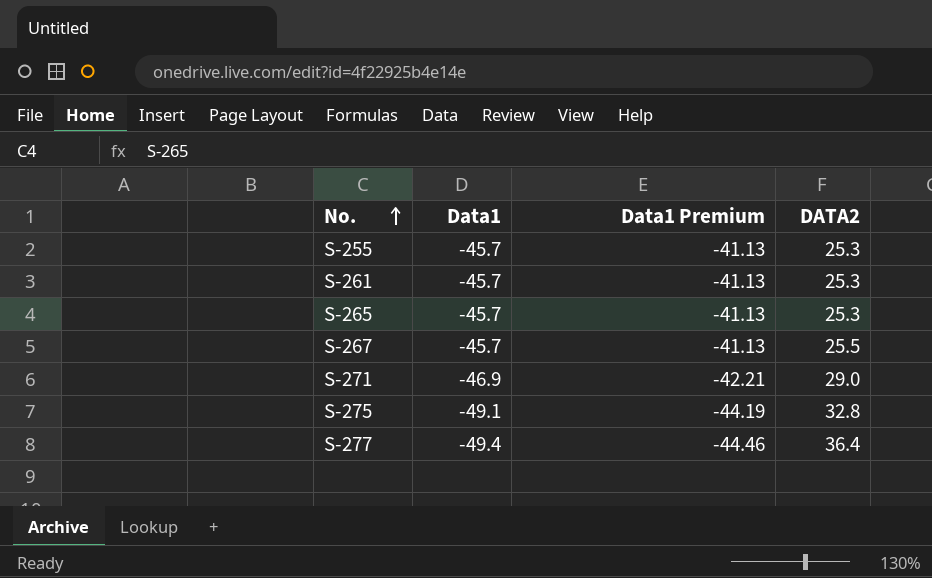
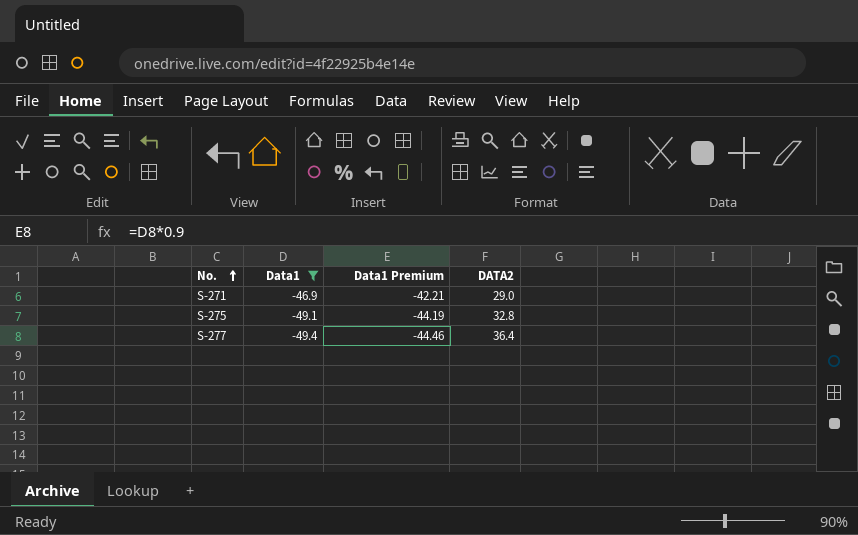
filter: none -> Data1 != -45.7

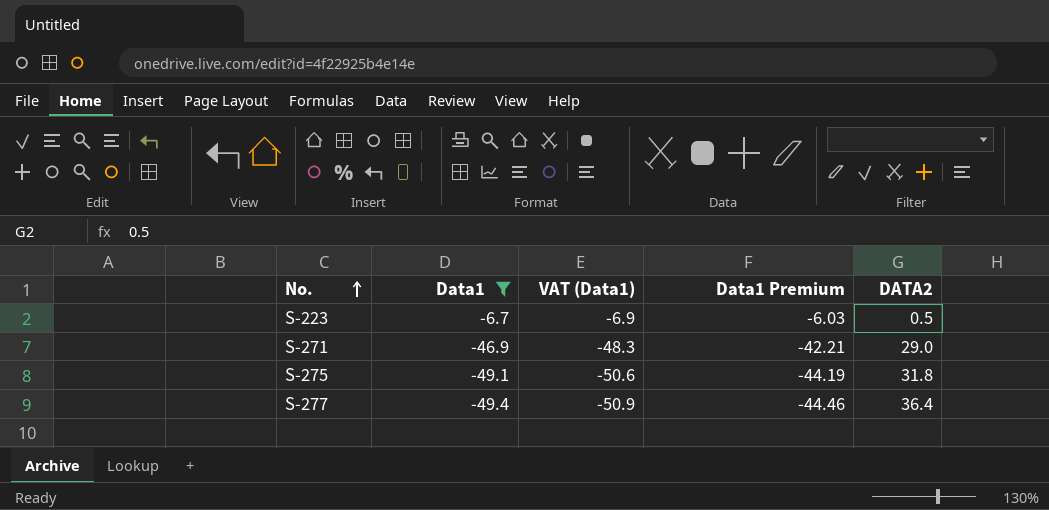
column VAT (Data1) | formula: none -> [Data1] * 1.03
row S-223: none -> -6.7 | -6.9 | -6.03 | 0.5
S-275 | DATA2: 32.8 -> 31.8

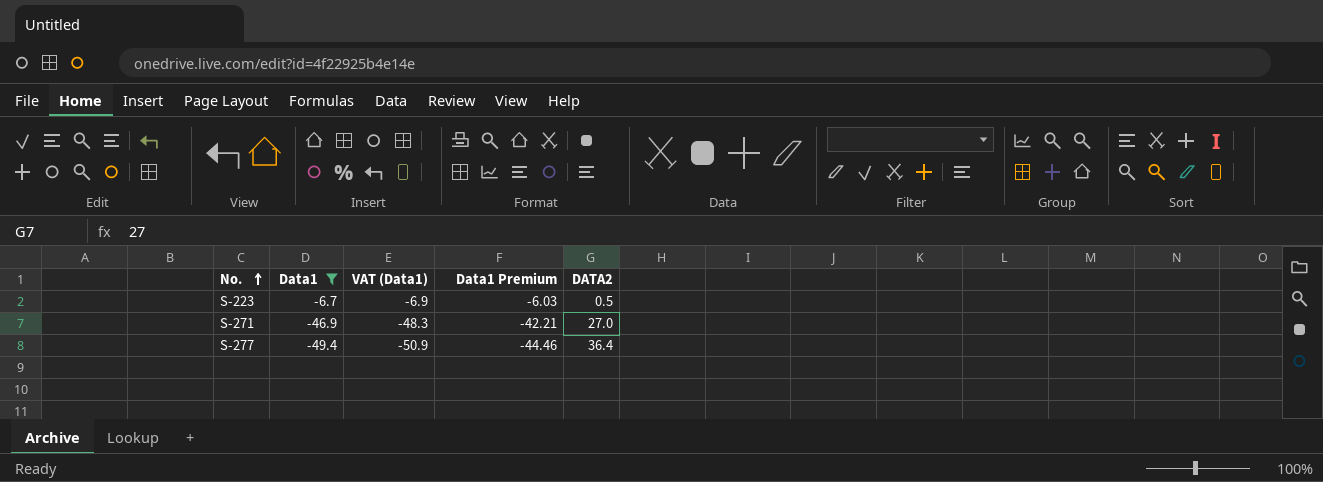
row S-275: -49.1 | -50.6 | -44.19 | 31.8 -> none
S-271 | DATA2: 29.0 -> 27.0

